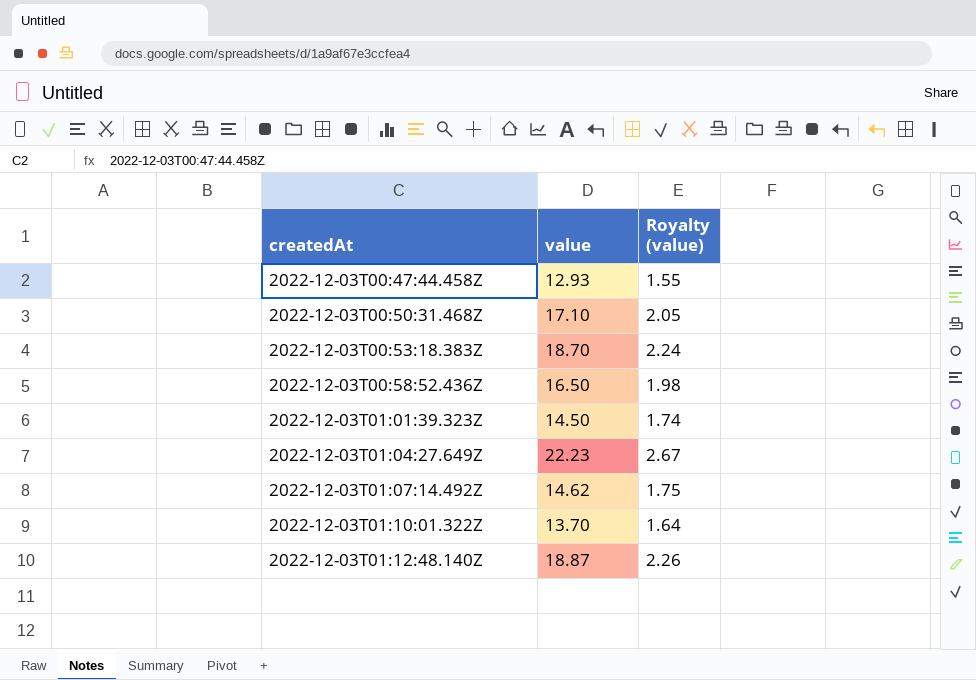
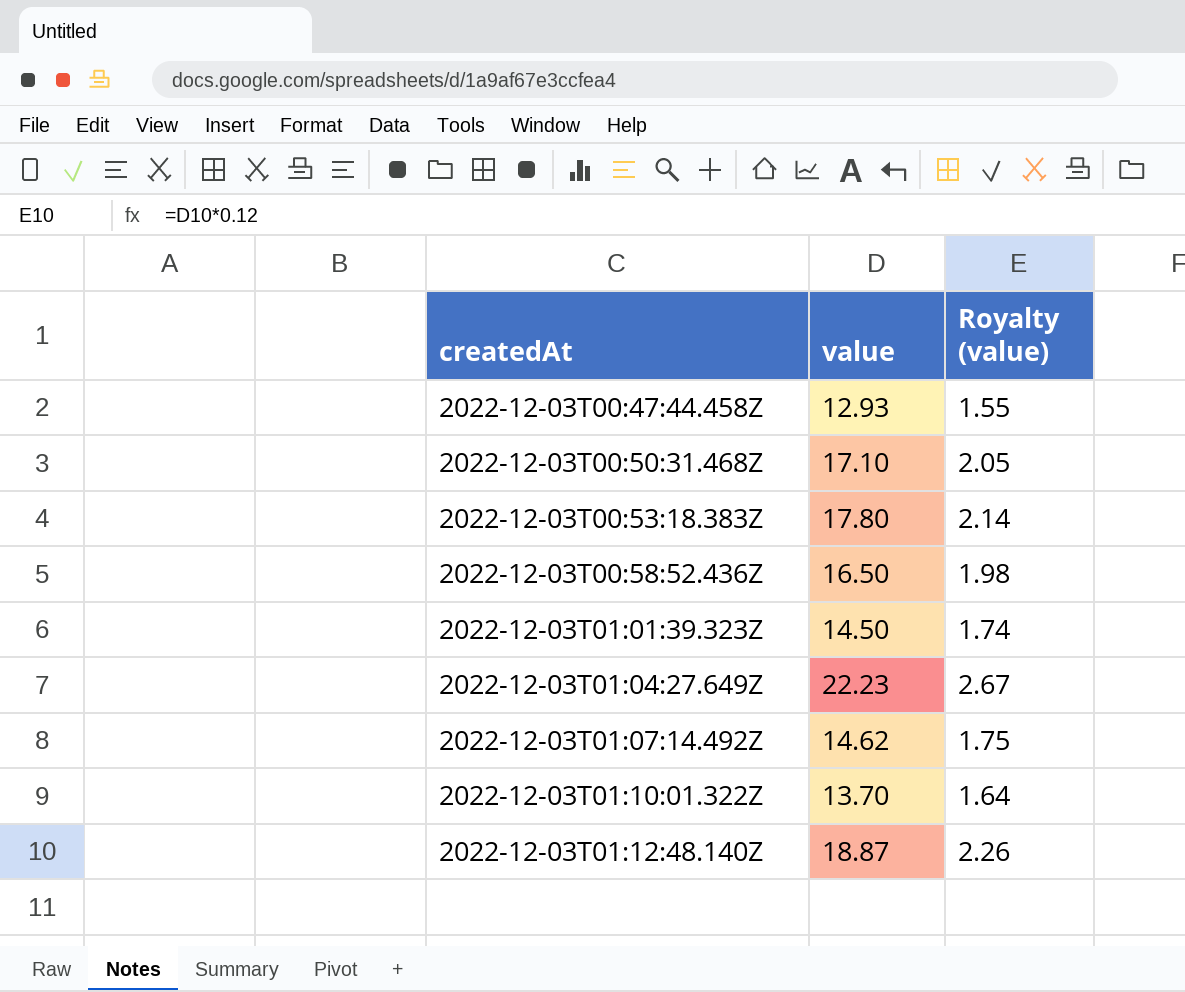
2022-12-03T00:53:18.383Z | value: 18.70 -> 17.80
2022-12-03T00:53:18.383Z | Royalty (value): 2.24 -> 2.14

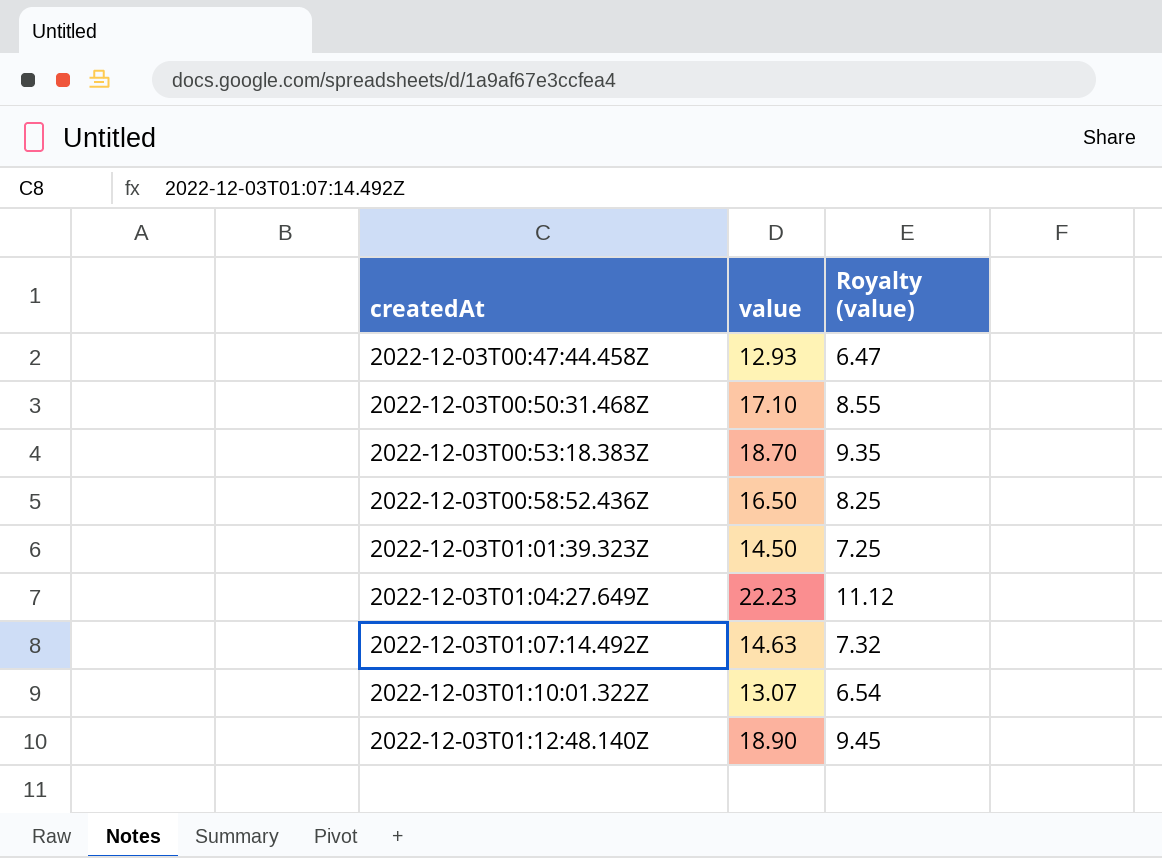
column Royalty (value) | formula: [value] * 0.12 -> [value] * 0.5
2022-12-03T00:53:18.383Z | value: 17.80 -> 18.70
2022-12-03T01:07:14.492Z | value: 14.62 -> 14.63
2022-12-03T01:10:01.322Z | value: 13.70 -> 13.07
2022-12-03T01:12:48.140Z | value: 18.87 -> 18.90

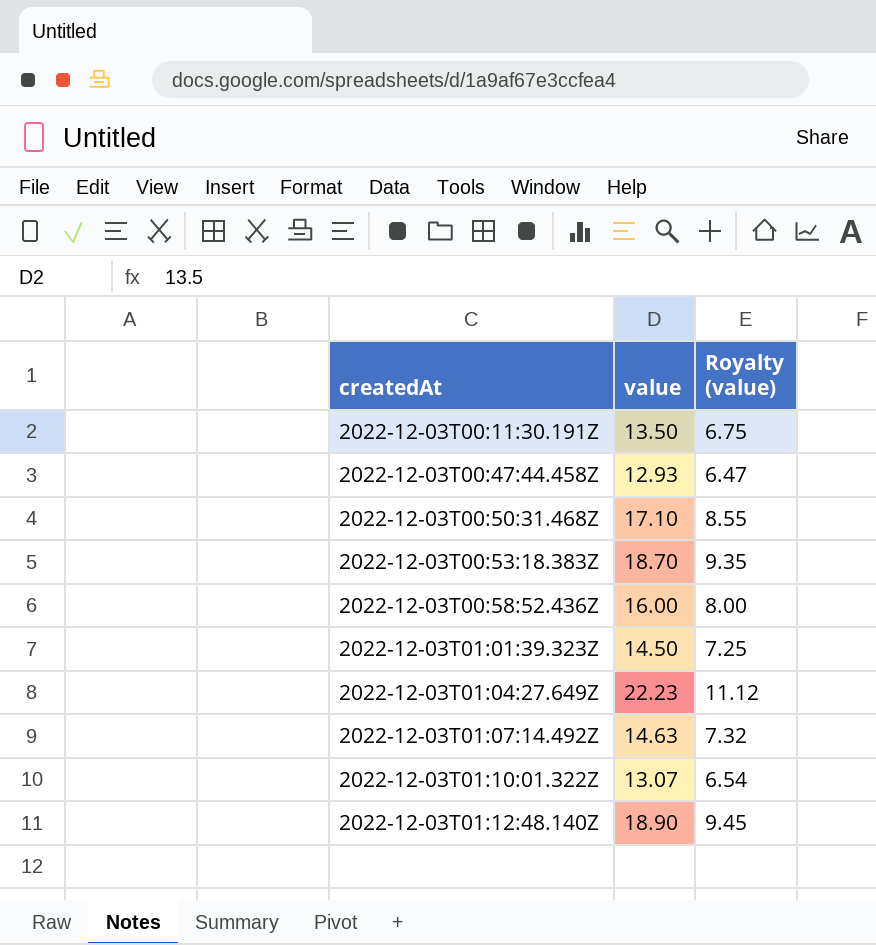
row 2022-12-03T00:11:30.191Z: none -> 13.50 | 6.75
2022-12-03T00:58:52.436Z | value: 16.50 -> 16.00
2022-12-03T00:58:52.436Z | Royalty (value): 8.25 -> 8.00

